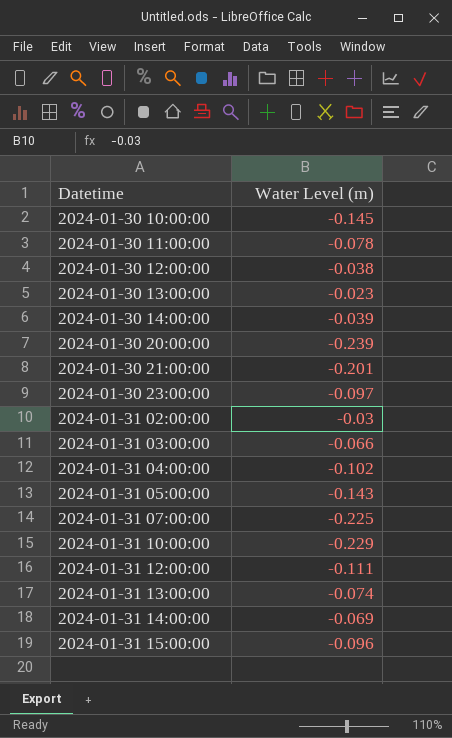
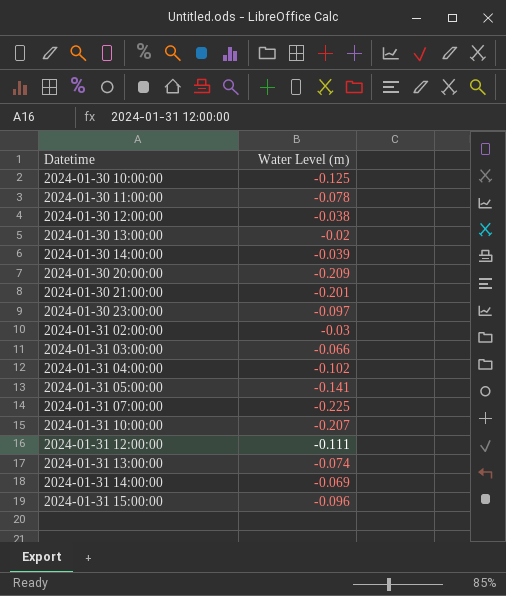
2024-01-30 10:00:00 | Water Level (m): -0.145 -> -0.125
2024-01-30 13:00:00 | Water Level (m): -0.023 -> -0.02
2024-01-30 20:00:00 | Water Level (m): -0.239 -> -0.209
2024-01-31 05:00:00 | Water Level (m): -0.143 -> -0.141
2024-01-31 10:00:00 | Water Level (m): -0.229 -> -0.207

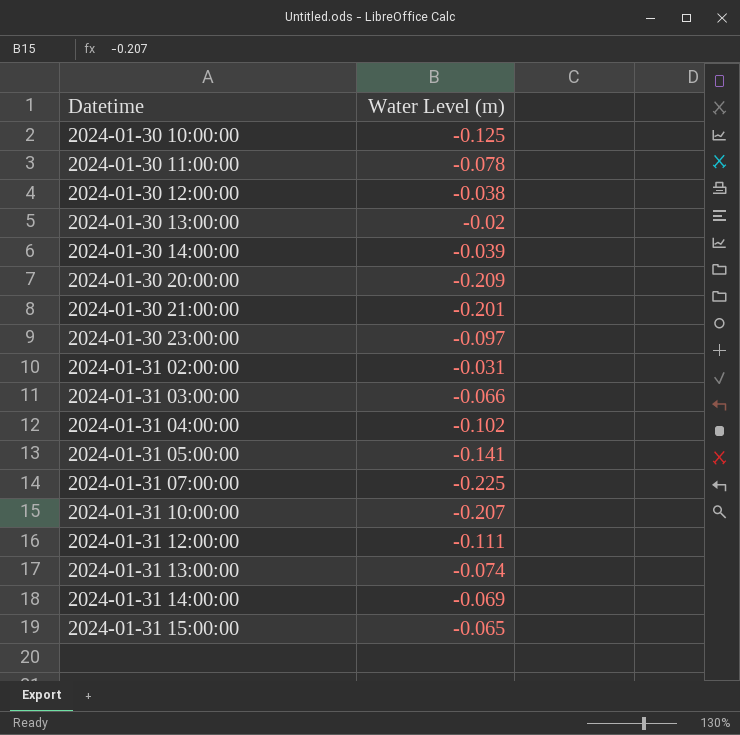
2024-01-31 02:00:00 | Water Level (m): -0.03 -> -0.031
2024-01-31 15:00:00 | Water Level (m): -0.096 -> -0.065

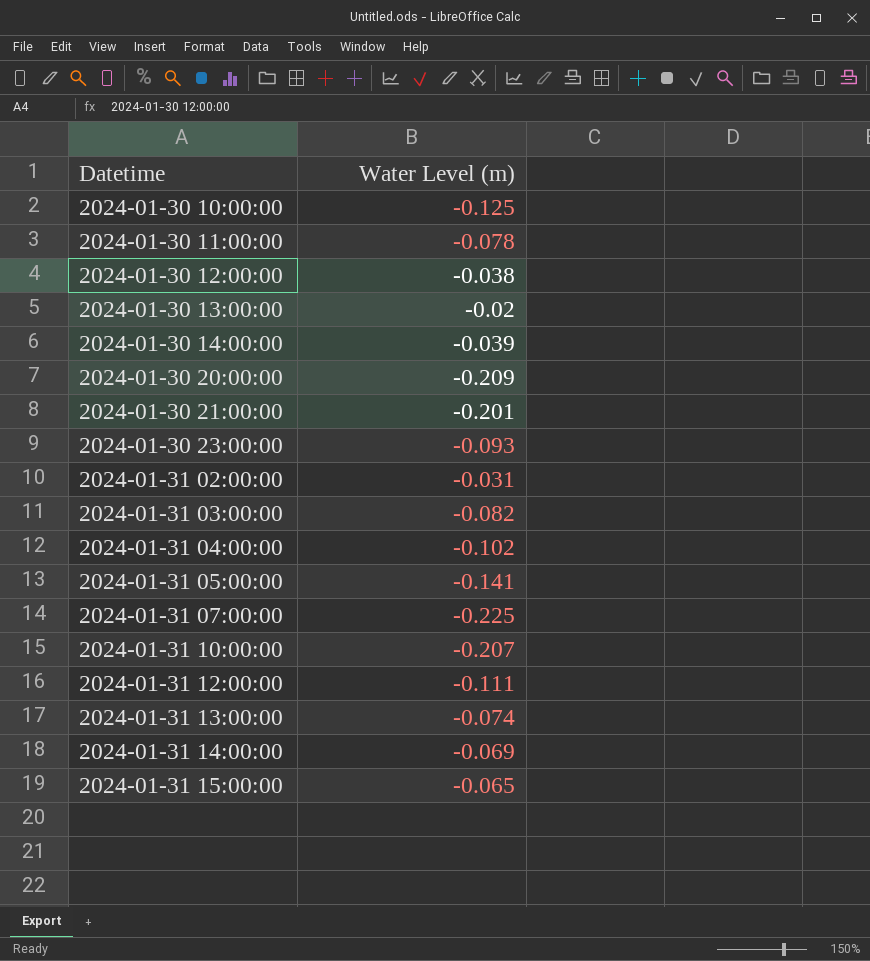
2024-01-30 23:00:00 | Water Level (m): -0.097 -> -0.093
2024-01-31 03:00:00 | Water Level (m): -0.066 -> -0.082

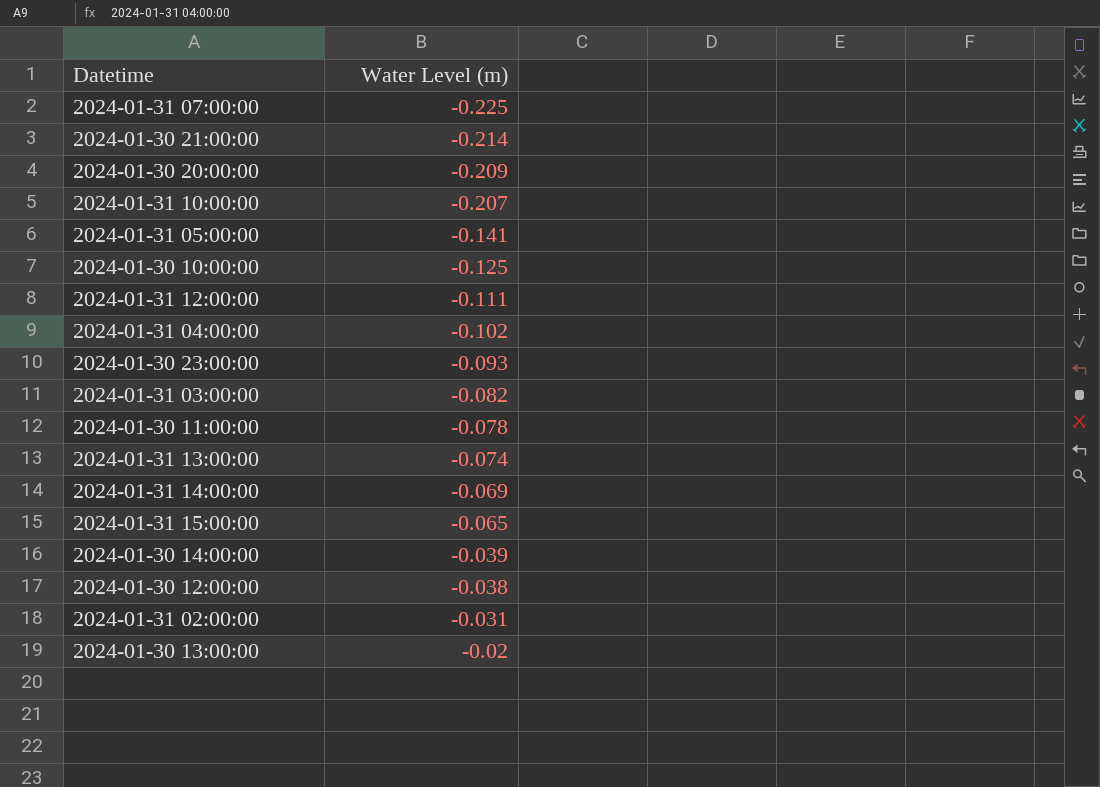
row order: Datetime ascending -> Water Level (m) ascending
2024-01-30 21:00:00 | Water Level (m): -0.201 -> -0.214

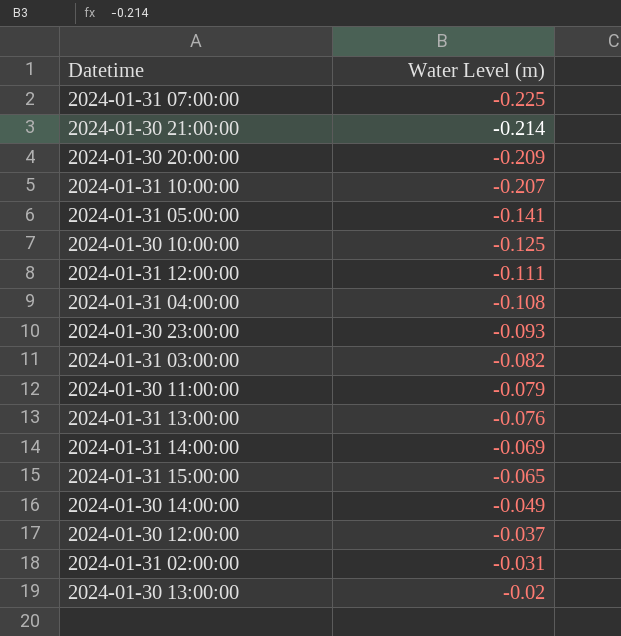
2024-01-31 04:00:00 | Water Level (m): -0.102 -> -0.108
2024-01-30 11:00:00 | Water Level (m): -0.078 -> -0.079
2024-01-31 13:00:00 | Water Level (m): -0.074 -> -0.076
2024-01-30 14:00:00 | Water Level (m): -0.039 -> -0.049
2024-01-30 12:00:00 | Water Level (m): -0.038 -> -0.037

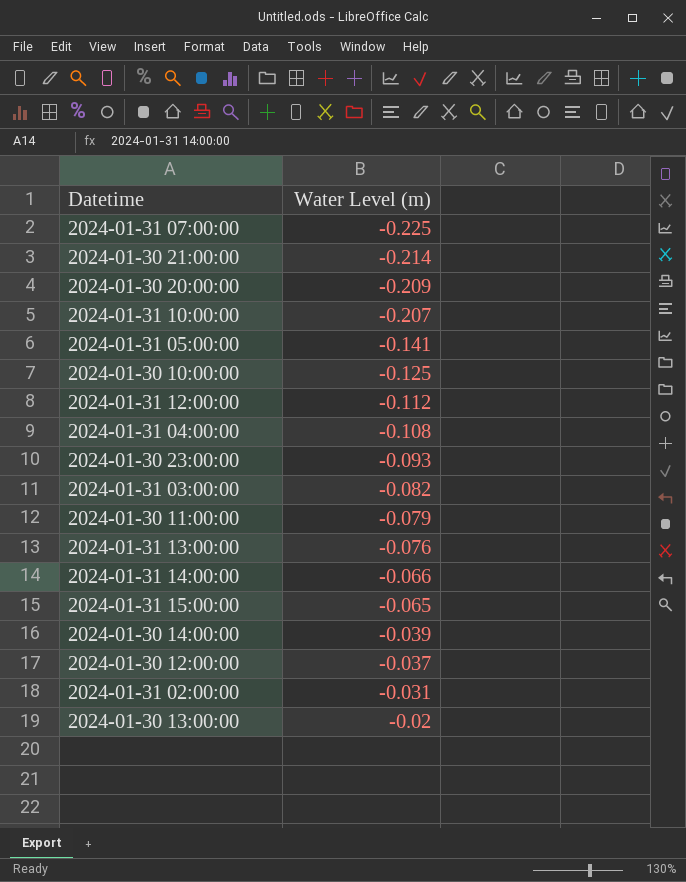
2024-01-31 12:00:00 | Water Level (m): -0.111 -> -0.112
2024-01-31 14:00:00 | Water Level (m): -0.069 -> -0.066
2024-01-30 14:00:00 | Water Level (m): -0.049 -> -0.039

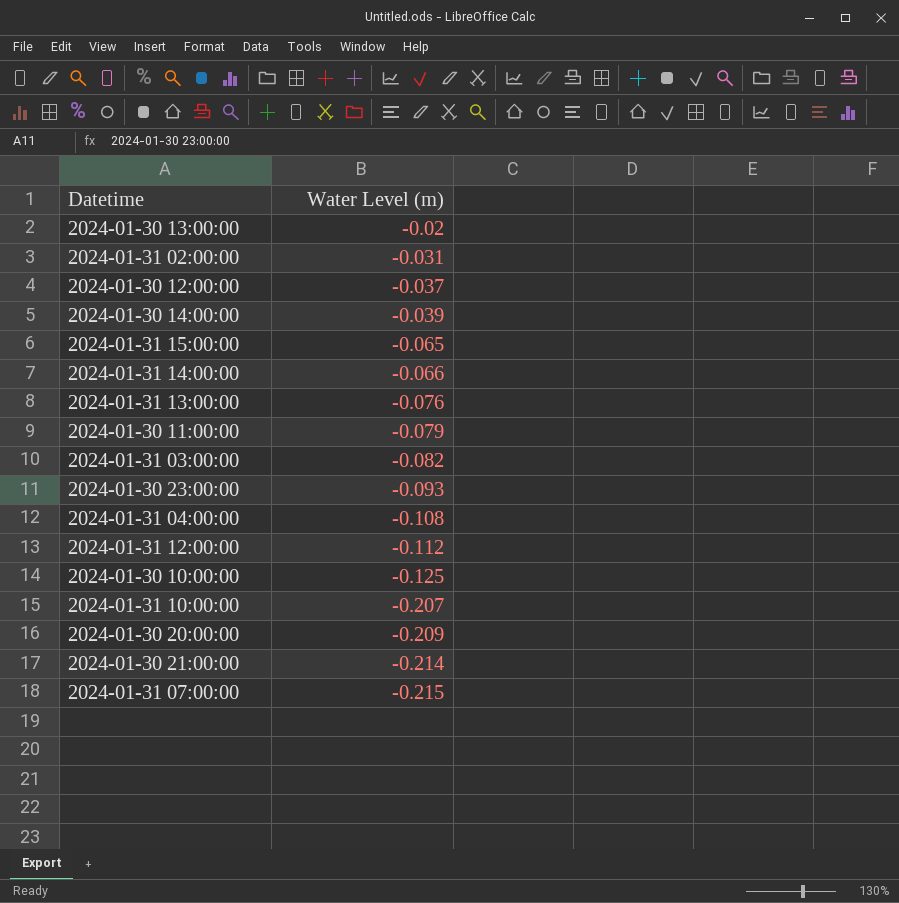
row order: Water Level (m) ascending -> Water Level (m) descending
row 2024-01-31 05:00:00: -0.141 -> none
2024-01-31 07:00:00 | Water Level (m): -0.225 -> -0.215

